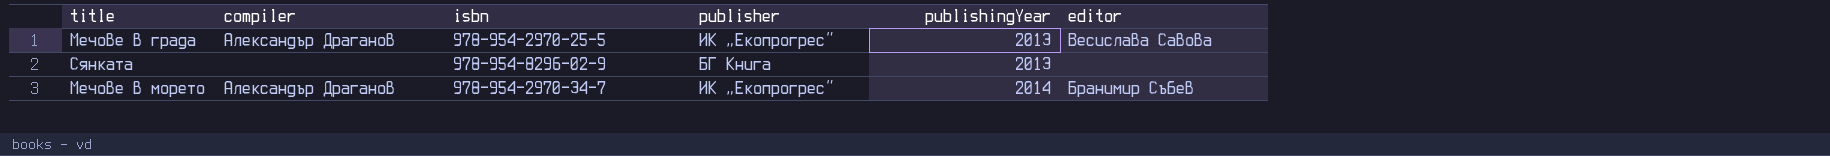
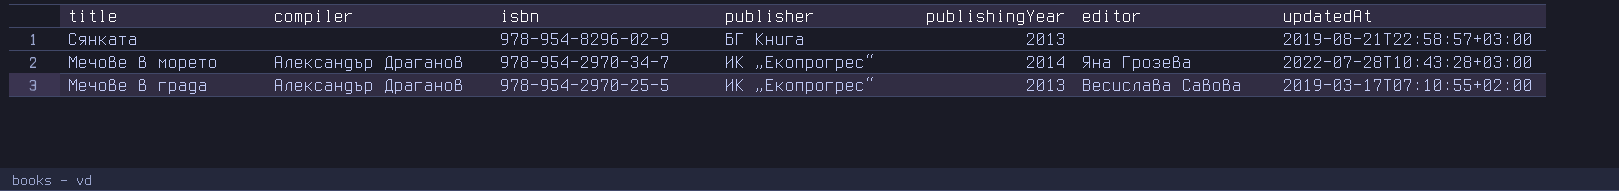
row order: publishingYear ascending -> title descending
column updatedAt | position: none -> 7
Мечове в морето | editor: Бранимир Събев -> Яна Грозева

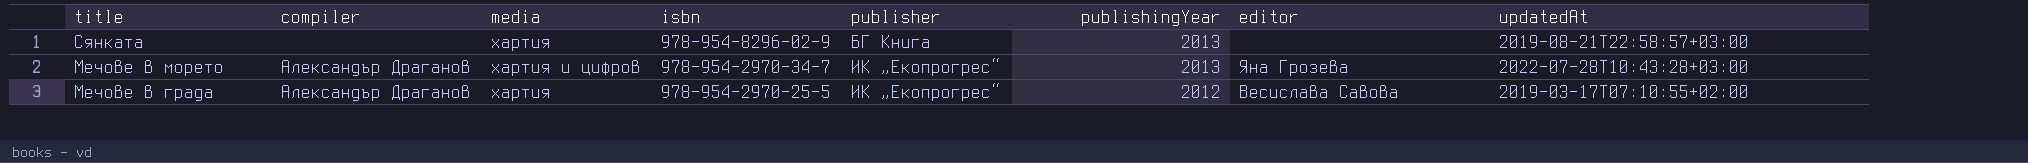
column media | position: none -> 3
Мечове в морето | publishingYear: 2014 -> 2013
Мечове в града | publishingYear: 2013 -> 2012

